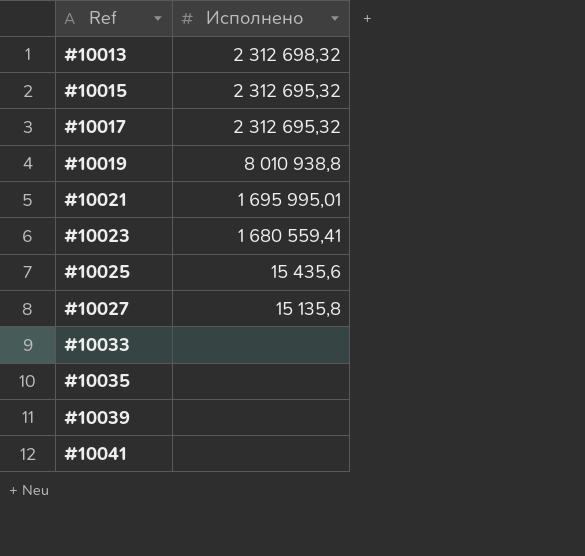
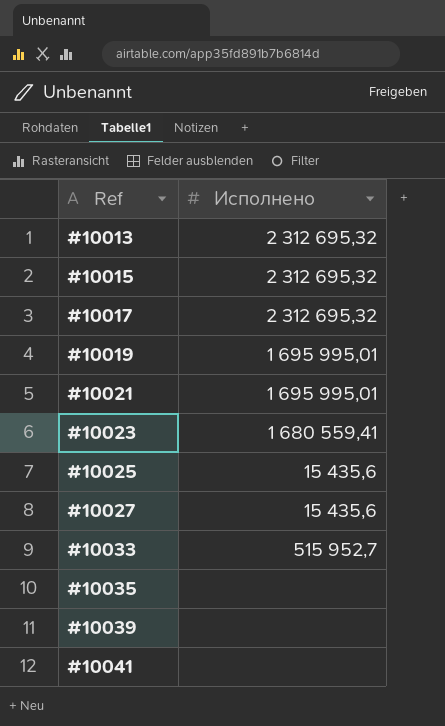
#10013 | Исполнено: 2 312 698,32 -> 2 312 695,32
#10019 | Исполнено: 8 010 938,8 -> 1 695 995,01
#10027 | Исполнено: 15 135,8 -> 15 435,6
#10033 | Исполнено: none -> 515 952,7

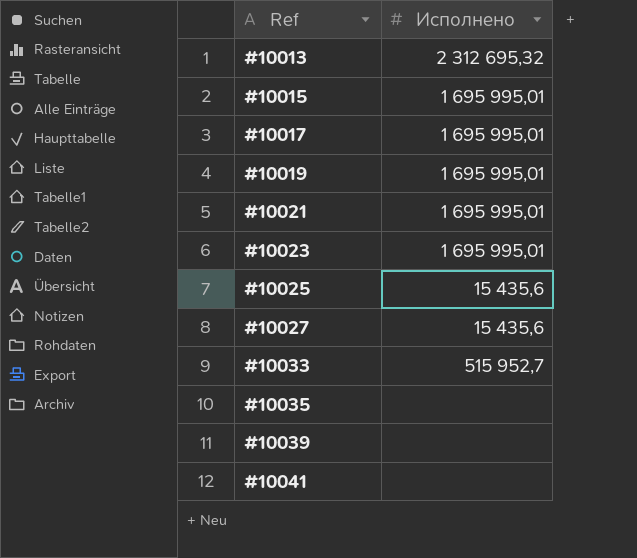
#10015 | Исполнено: 2 312 695,32 -> 1 695 995,01
#10017 | Исполнено: 2 312 695,32 -> 1 695 995,01
#10023 | Исполнено: 1 680 559,41 -> 1 695 995,01

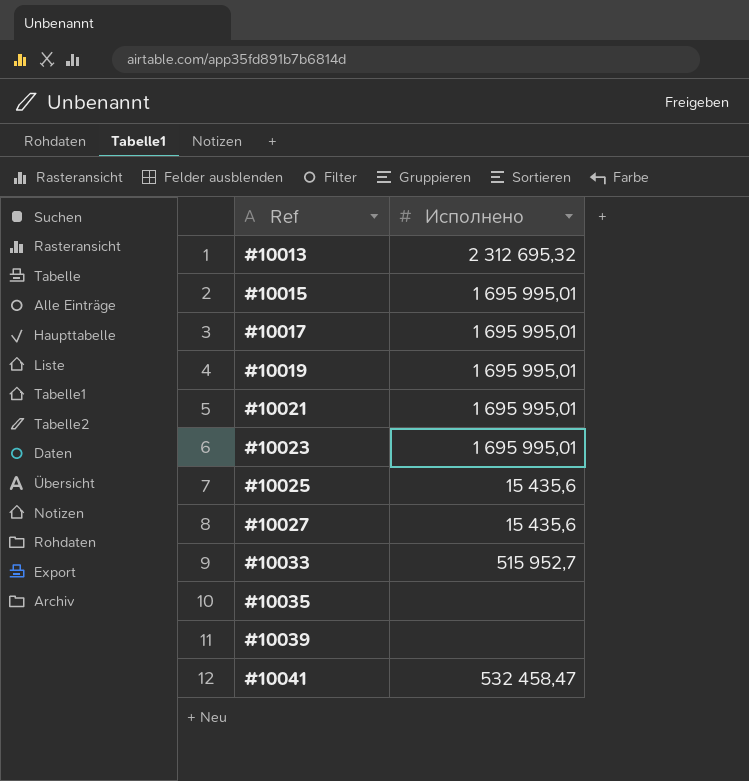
#10041 | Исполнено: none -> 532 458,47

